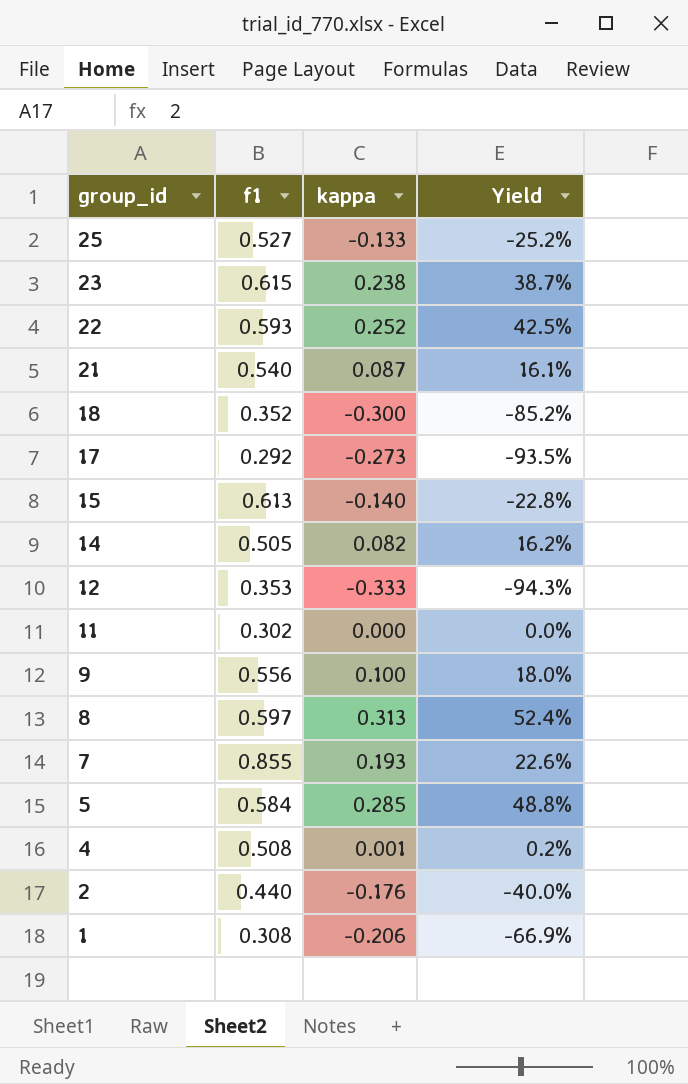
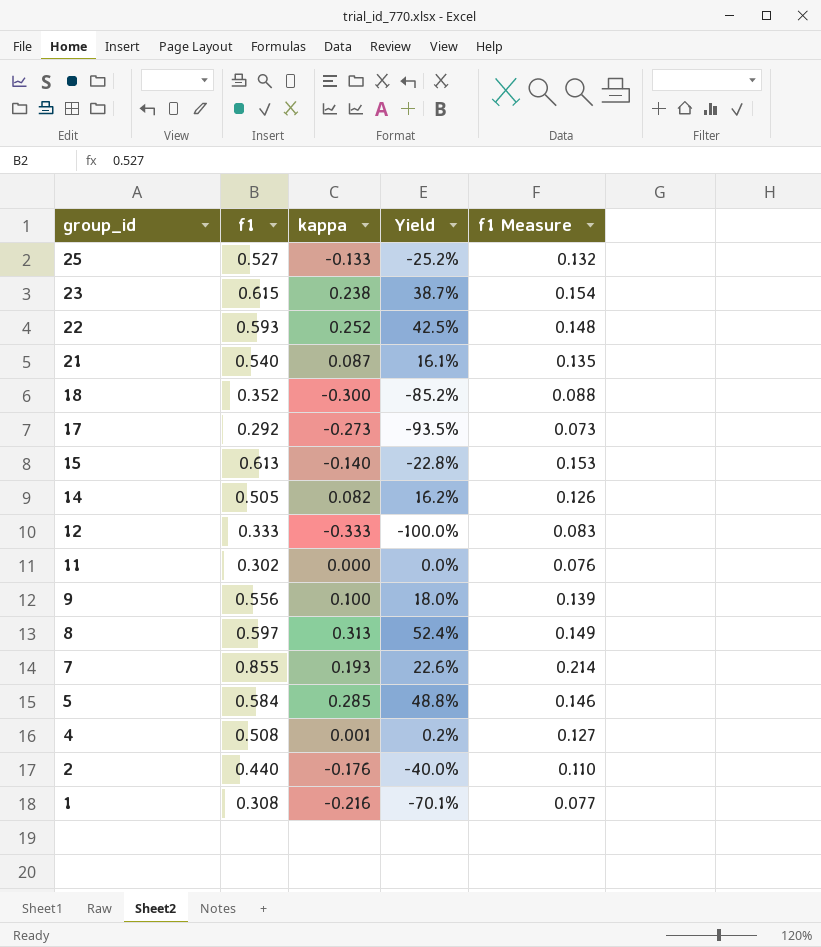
column f1 Measure | formula: none -> [f1] * 0.25
12 | f1: 0.353 -> 0.333
12 | Yield: -94.3% -> -100.0%
1 | kappa: -0.206 -> -0.216
1 | Yield: -66.9% -> -70.1%

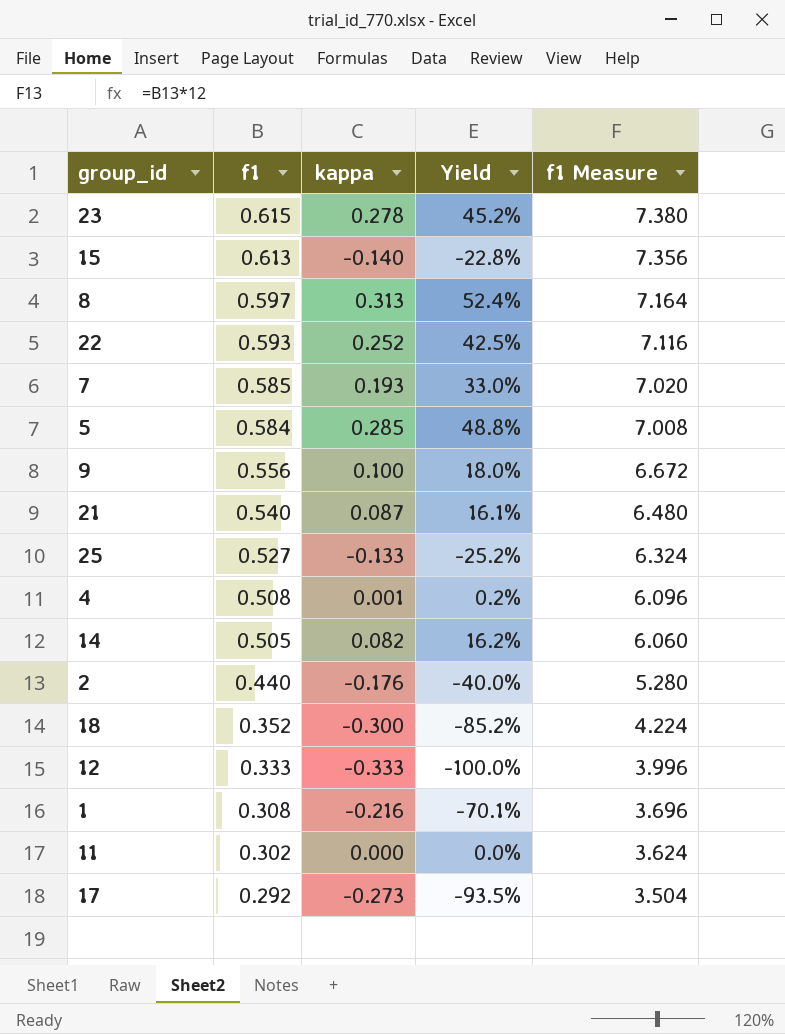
row order: group_id descending -> f1 descending
column f1 Measure | formula: [f1] * 0.25 -> [f1] * 12
23 | kappa: 0.238 -> 0.278
23 | Yield: 38.7% -> 45.2%
7 | f1: 0.855 -> 0.585
7 | Yield: 22.6% -> 33.0%

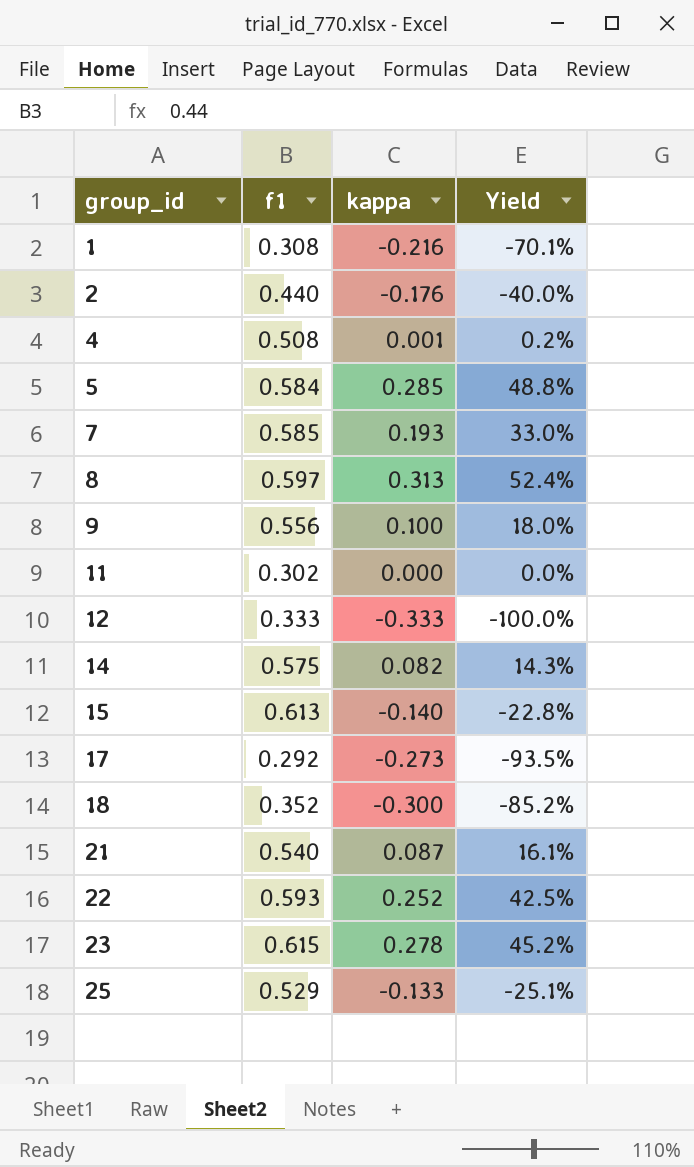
row order: f1 descending -> group_id ascending
column f1 Measure | formula: [f1] * 12 -> none
14 | f1: 0.505 -> 0.575
14 | Yield: 16.2% -> 14.3%
25 | f1: 0.527 -> 0.529
25 | Yield: -25.2% -> -25.1%

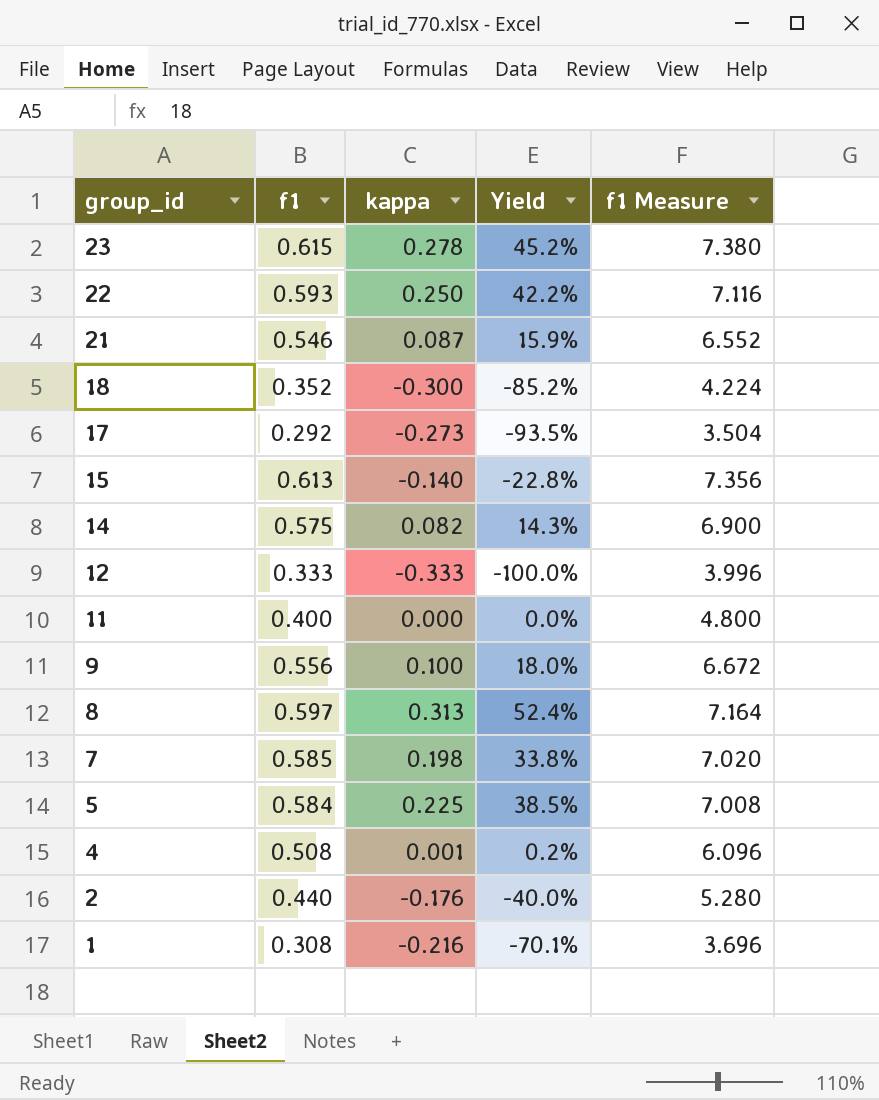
row order: group_id ascending -> group_id descending
column f1 Measure | formula: none -> [f1] * 12
row 25: 0.529 | -0.133 | -25.1% -> none
22 | kappa: 0.252 -> 0.250
22 | Yield: 42.5% -> 42.2%
21 | f1: 0.540 -> 0.546
21 | Yield: 16.1% -> 15.9%
11 | f1: 0.302 -> 0.400
7 | kappa: 0.193 -> 0.198
7 | Yield: 33.0% -> 33.8%
5 | kappa: 0.285 -> 0.225
5 | Yield: 48.8% -> 38.5%

